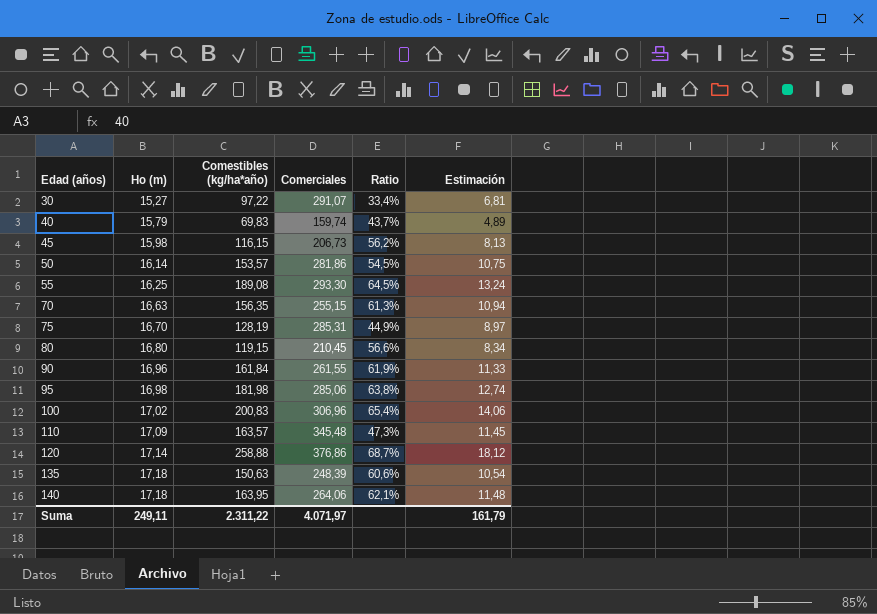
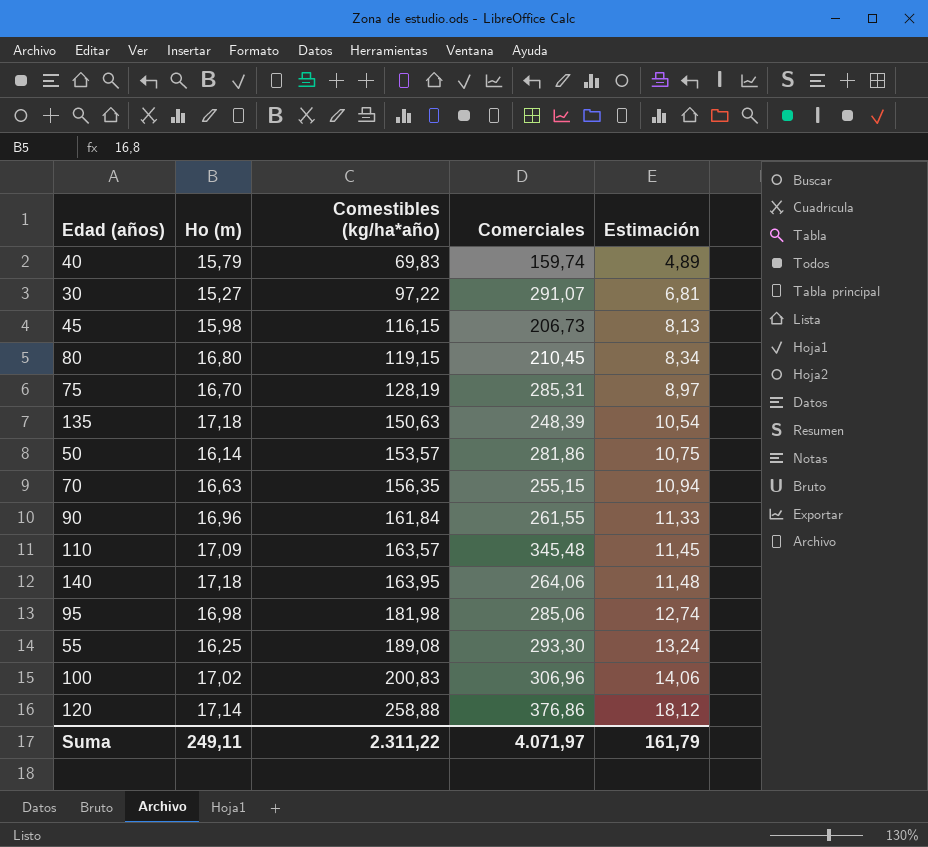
row order: Edad (años) ascending -> Comestibles (kg/ha*año) ascending
column Ratio | formula: [Comestibles (kg/ha*año)] / [Comerciales] -> none

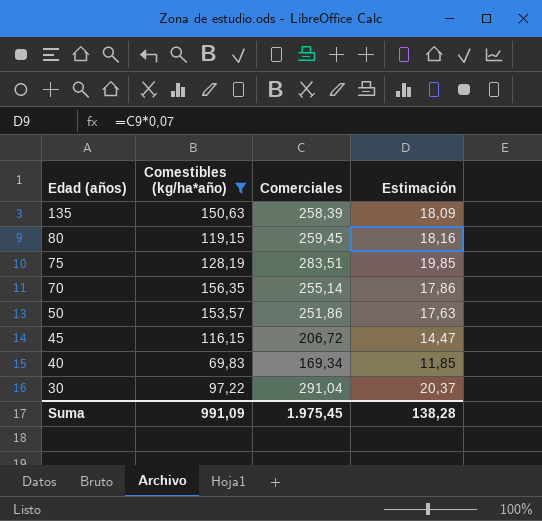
filter: none -> Comestibles (kg/ha*año) <= 156,35
row order: Comestibles (kg/ha*año) ascending -> Edad (años) descending
column Ho (m) | position: 2 -> none
column Estimación | formula: [Comestibles (kg/ha*año)] * 0,07 -> [Comerciales] * 0,07
135 | Comerciales: 248,39 -> 258,39
80 | Comerciales: 210,45 -> 259,45
75 | Comerciales: 285,31 -> 283,51
70 | Comerciales: 255,15 -> 255,14
50 | Comerciales: 281,86 -> 251,86
45 | Comerciales: 206,73 -> 206,72
40 | Comerciales: 159,74 -> 169,34
30 | Comerciales: 291,07 -> 291,04
Suma | Comestibles (kg/ha*año): 2.311,22 -> 991,09
Suma | Comerciales: 4.071,97 -> 1.975,45
Suma | Estimación: 161,79 -> 138,28

